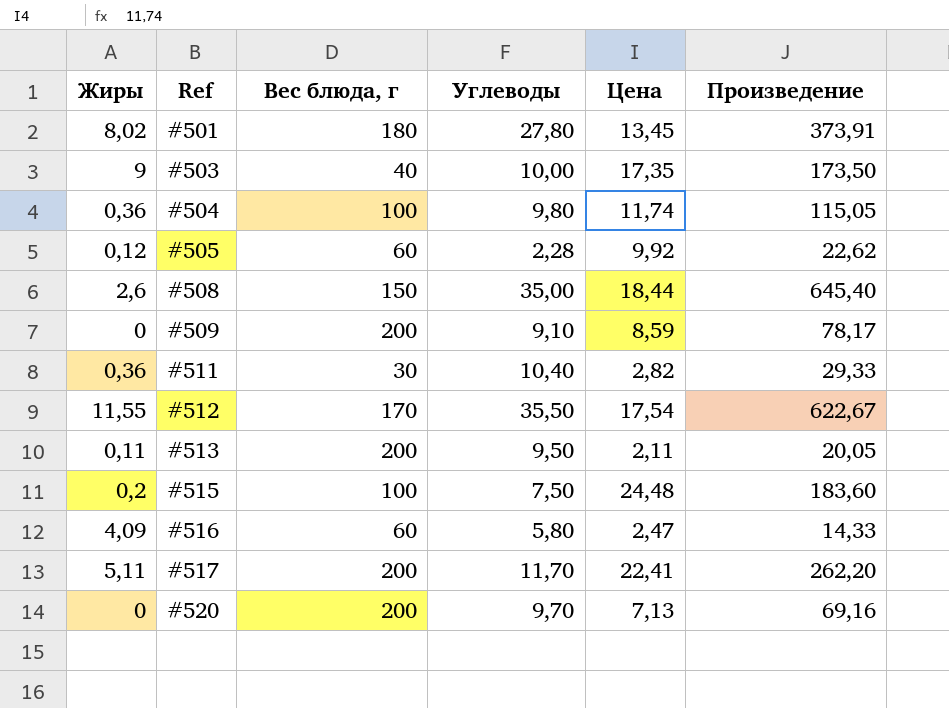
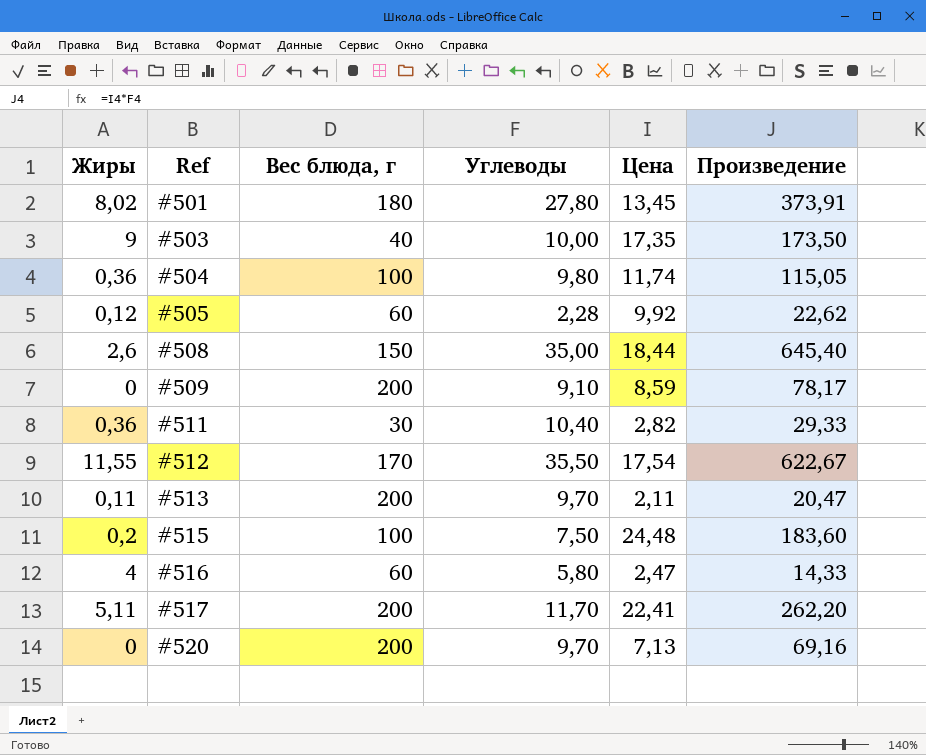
#513 | Углеводы: 9,50 -> 9,70
#513 | Произведение: 20,05 -> 20,47
#516 | Жиры: 4,09 -> 4

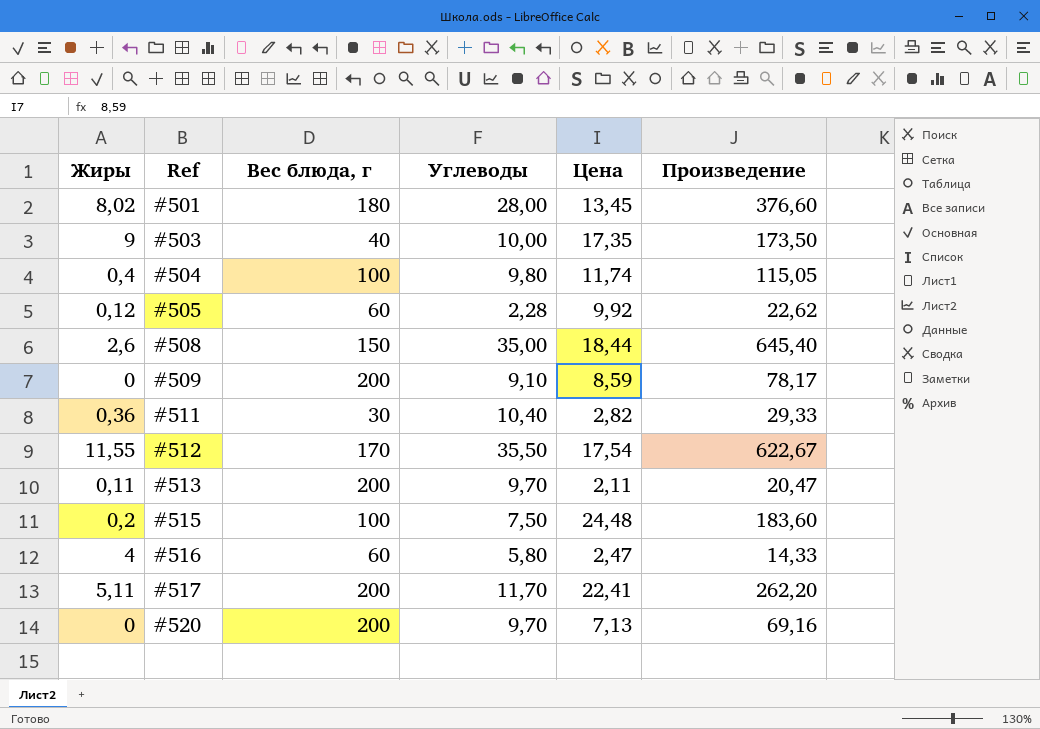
#501 | Углеводы: 27,80 -> 28,00
#501 | Произведение: 373,91 -> 376,60
#504 | Жиры: 0,36 -> 0,4

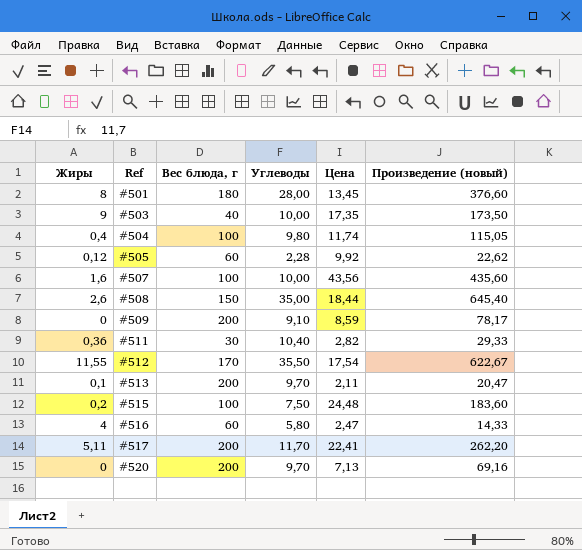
column name: Произведение -> Произведение (новый)
#501 | Жиры: 8,02 -> 8
row #507: none -> 1,6 | 100 | 10,00 | 43,56 | 435,60
#513 | Жиры: 0,11 -> 0,1

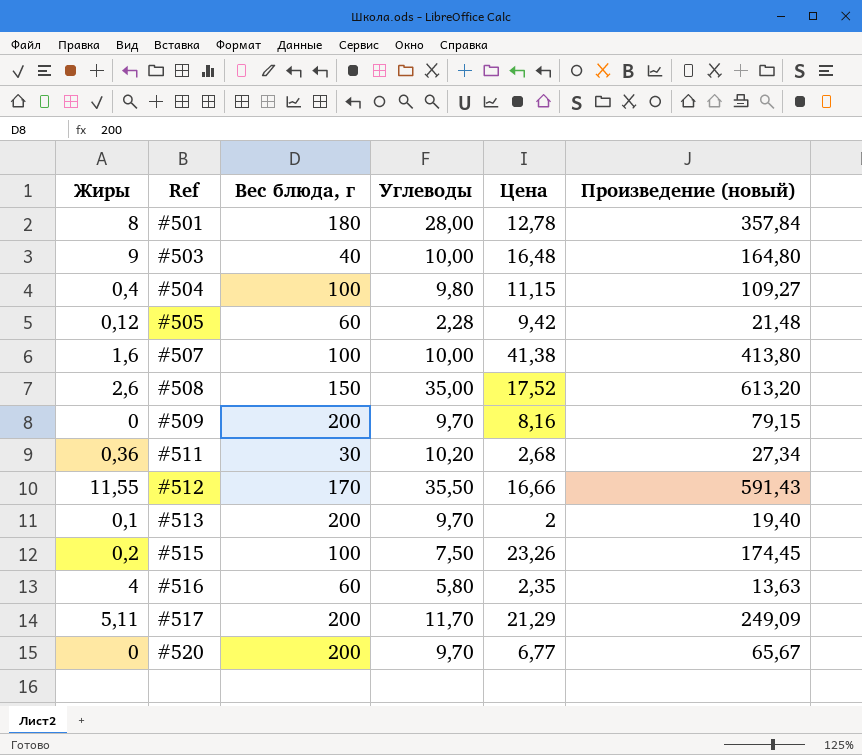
#501 | Цена: 13,45 -> 12,78
#501 | Произведение (новый): 376,60 -> 357,84
#503 | Цена: 17,35 -> 16,48
#503 | Произведение (новый): 173,50 -> 164,80
#504 | Цена: 11,74 -> 11,15
#504 | Произведение (новый): 115,05 -> 109,27
#505 | Цена: 9,92 -> 9,42
#505 | Произведение (новый): 22,62 -> 21,48
#507 | Цена: 43,56 -> 41,38
#507 | Произведение (новый): 435,60 -> 413,80
#508 | Цена: 18,44 -> 17,52
#508 | Произведение (новый): 645,40 -> 613,20
#509 | Углеводы: 9,10 -> 9,70
#509 | Цена: 8,59 -> 8,16
#509 | Произведение (новый): 78,17 -> 79,15
#511 | Углеводы: 10,40 -> 10,20
#511 | Цена: 2,82 -> 2,68
#511 | Произведение (новый): 29,33 -> 27,34
#512 | Цена: 17,54 -> 16,66
#512 | Произведение (новый): 622,67 -> 591,43
#513 | Цена: 2,11 -> 2
#513 | Произведение (новый): 20,47 -> 19,40
#515 | Цена: 24,48 -> 23,26
#515 | Произведение (новый): 183,60 -> 174,45
#516 | Цена: 2,47 -> 2,35
#516 | Произведение (новый): 14,33 -> 13,63
#517 | Цена: 22,41 -> 21,29
#517 | Произведение (новый): 262,20 -> 249,09
#520 | Цена: 7,13 -> 6,77
#520 | Произведение (новый): 69,16 -> 65,67

